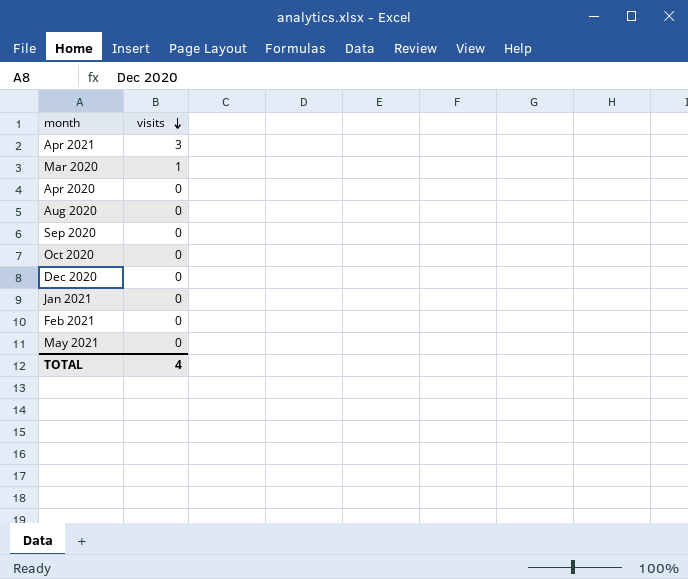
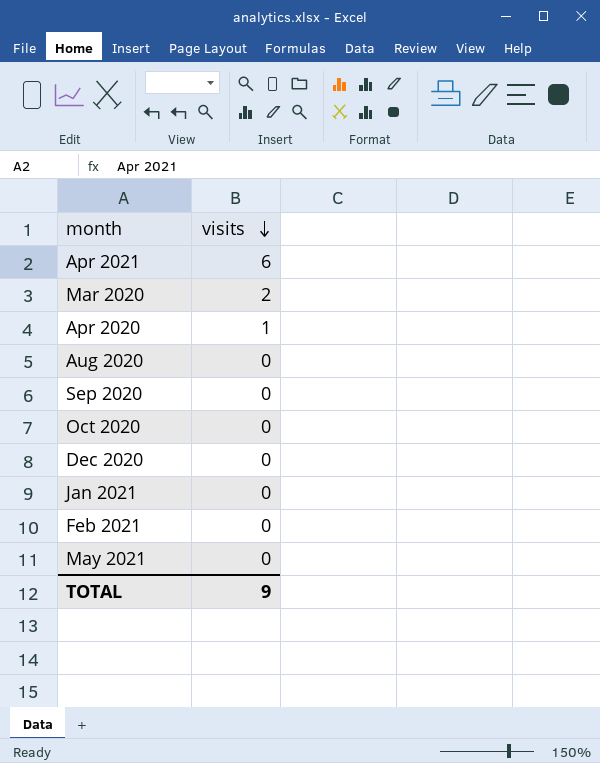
Apr 2021 | visits: 3 -> 6
Mar 2020 | visits: 1 -> 2
Apr 2020 | visits: 0 -> 1
TOTAL | visits: 4 -> 9

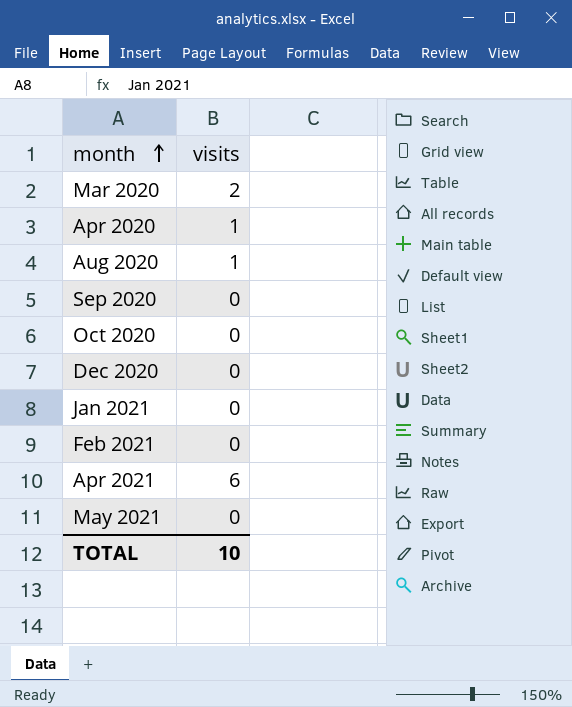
row order: visits descending -> month ascending
Aug 2020 | visits: 0 -> 1
TOTAL | visits: 9 -> 10

